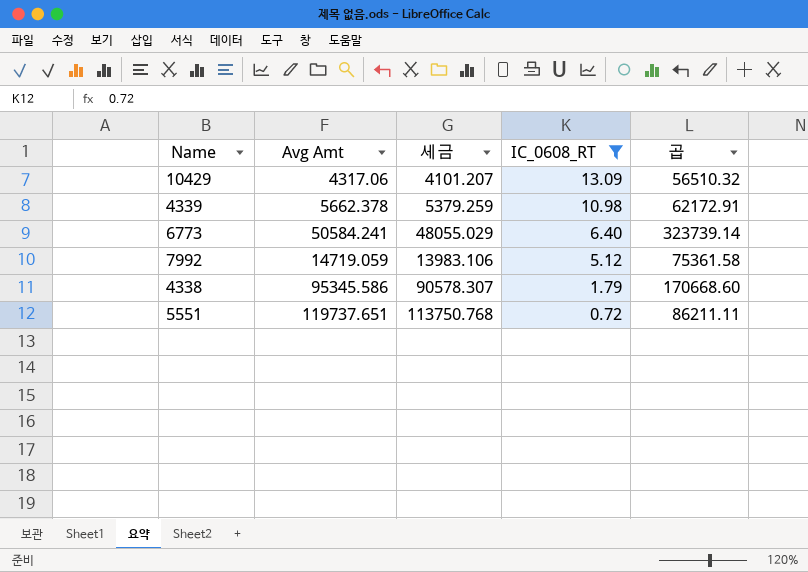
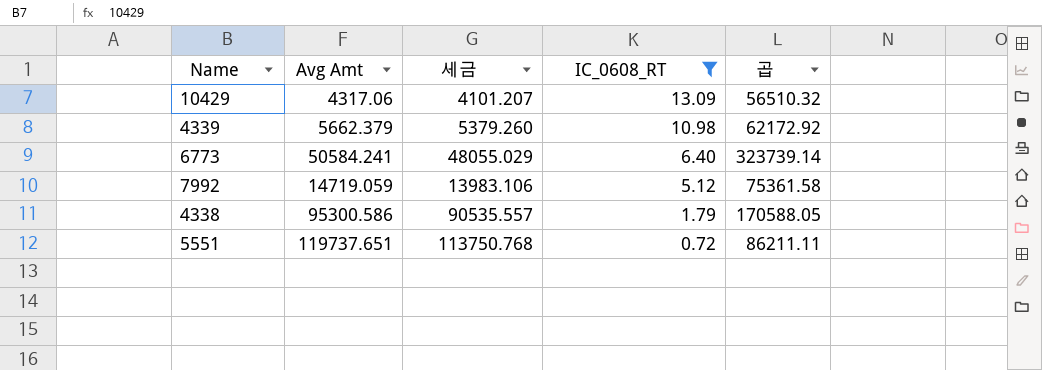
4339 | Avg Amt: 5662.378 -> 5662.379
4339 | 세금: 5379.259 -> 5379.260
4339 | 곱: 62172.91 -> 62172.92
4338 | Avg Amt: 95345.586 -> 95300.586
4338 | 세금: 90578.307 -> 90535.557
4338 | 곱: 170668.60 -> 170588.05

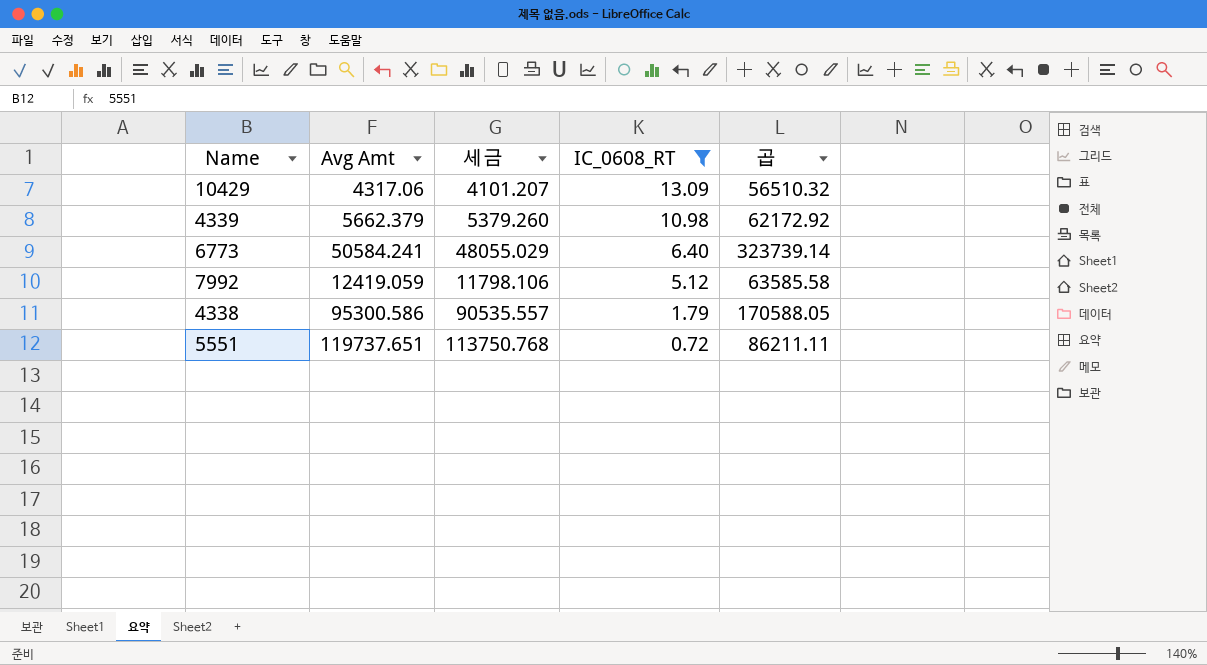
7992 | Avg Amt: 14719.059 -> 12419.059
7992 | 세금: 13983.106 -> 11798.106
7992 | 곱: 75361.58 -> 63585.58

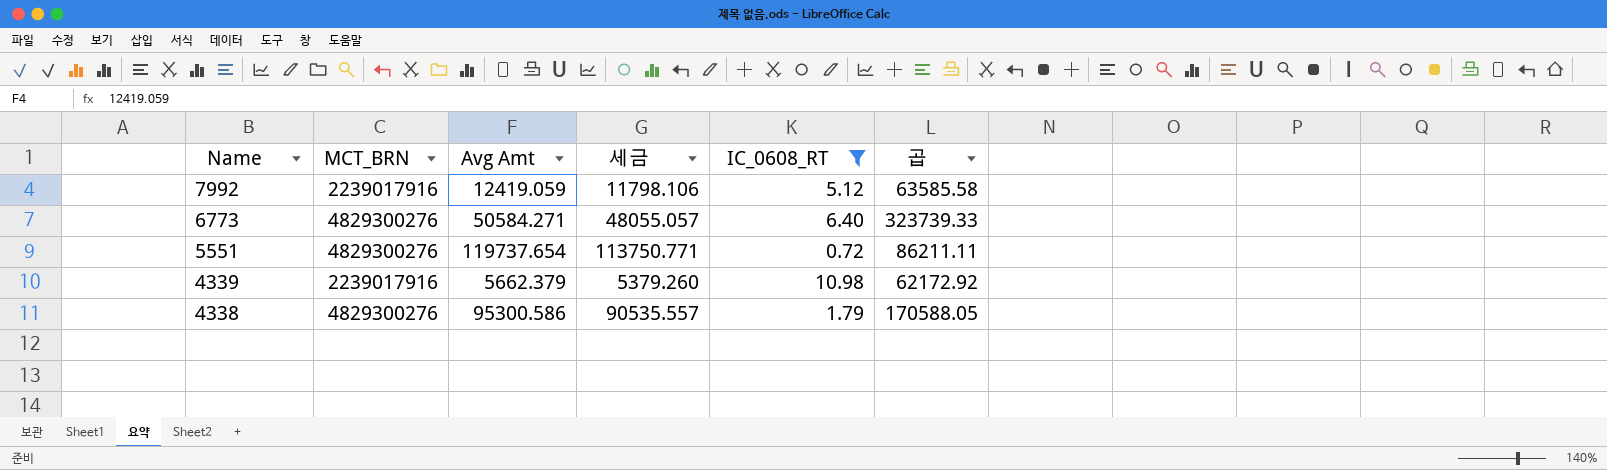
row order: IC_0608_RT descending -> Name descending
column MCT_BRN | position: none -> 2
row 10429: 4317.06 | 4101.207 | 13.09 | 56510.32 -> none
6773 | Avg Amt: 50584.241 -> 50584.271
6773 | 세금: 48055.029 -> 48055.057
6773 | 곱: 323739.14 -> 323739.33
5551 | Avg Amt: 119737.651 -> 119737.654
5551 | 세금: 113750.768 -> 113750.771

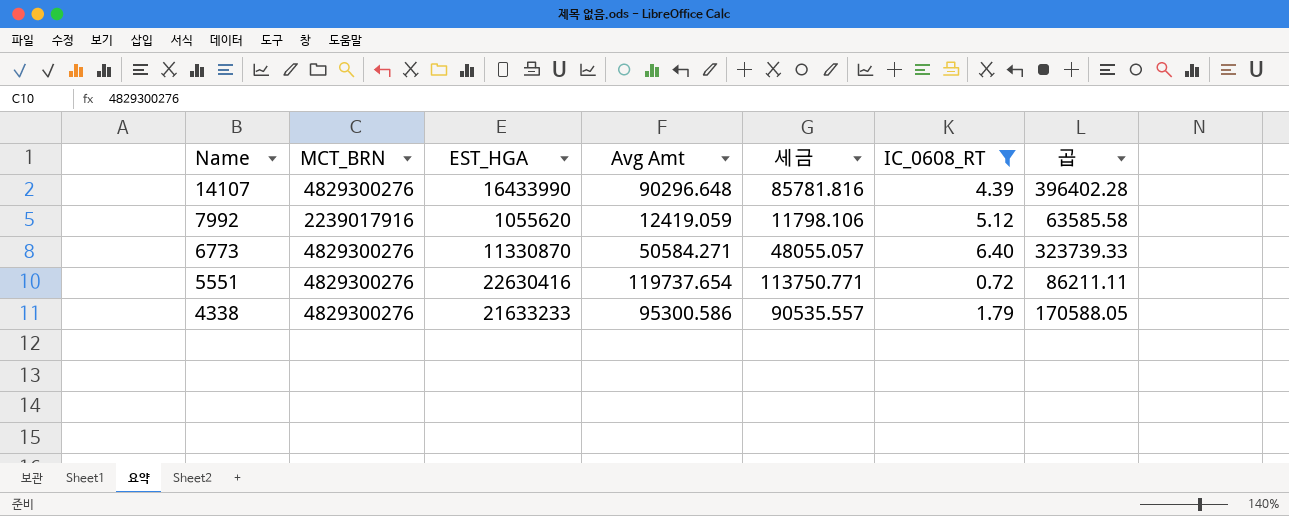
column EST_HGA | position: none -> 3
row 4339: 2239017916 | 5662.379 | 5379.260 | 10.98 | 62172.92 -> none
row 14107: none -> 4829300276 | 16433990 | 90296.648 | 85781.816 | 4.39 | 396402.28

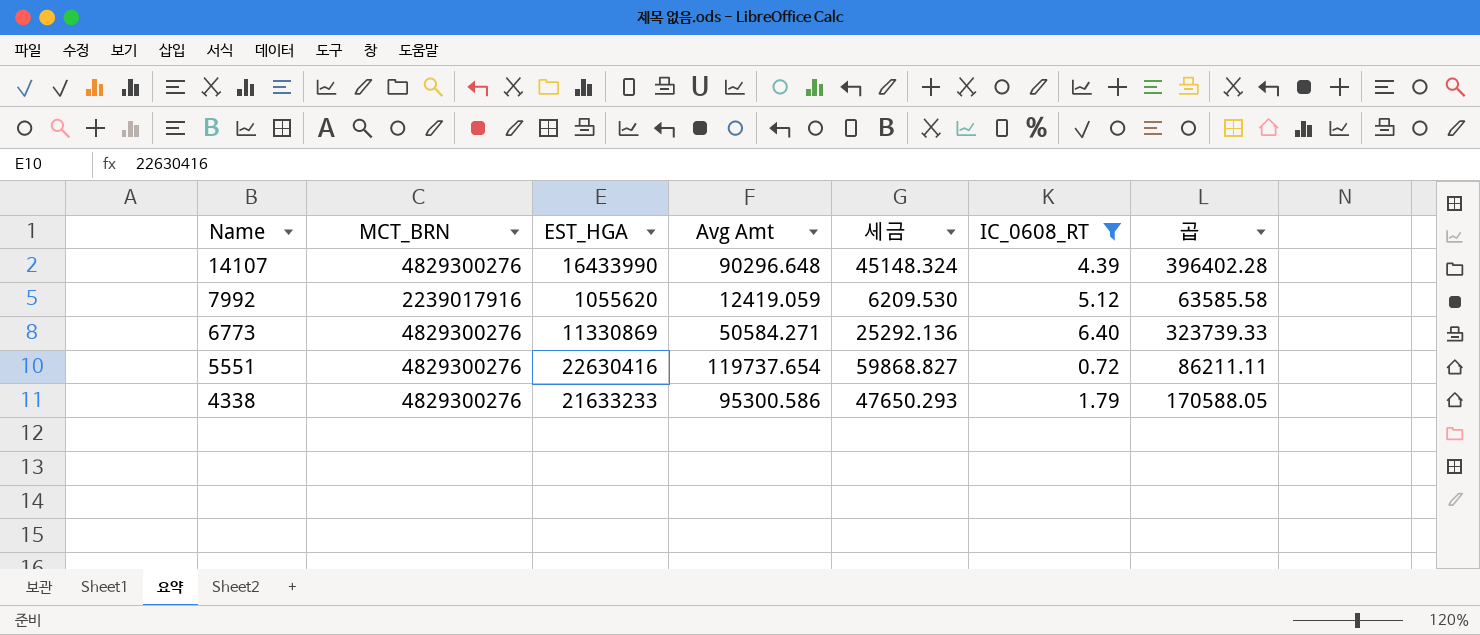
column 세금 | formula: [Avg Amt] * 0.95 -> [Avg Amt] * 0.5
6773 | EST_HGA: 11330870 -> 11330869

